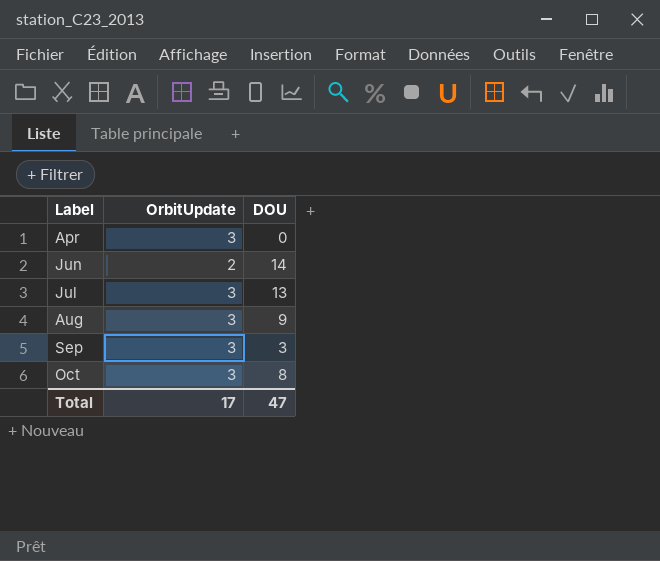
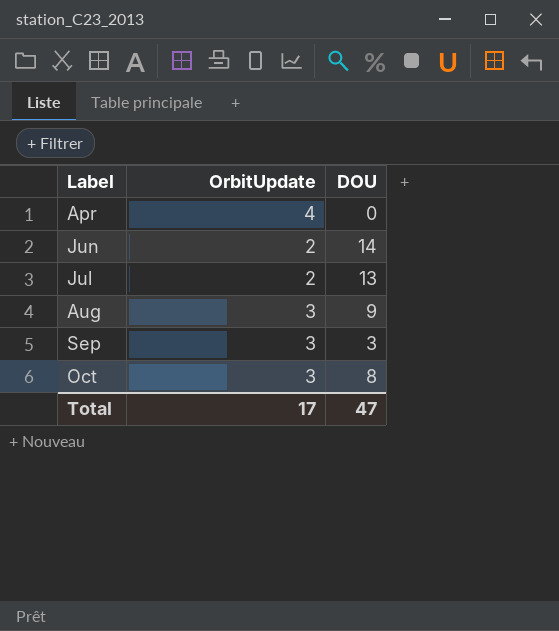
Apr | OrbitUpdate: 3 -> 4
Jul | OrbitUpdate: 3 -> 2

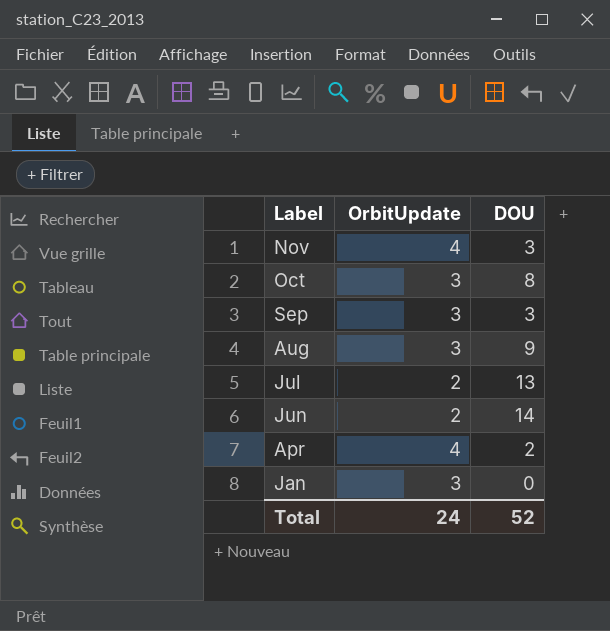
row order: Label ascending -> Label descending
row Nov: none -> 4 | 3
Apr | DOU: 0 -> 2
row Jan: none -> 3 | 0
Total | OrbitUpdate: 17 -> 24
Total | DOU: 47 -> 52

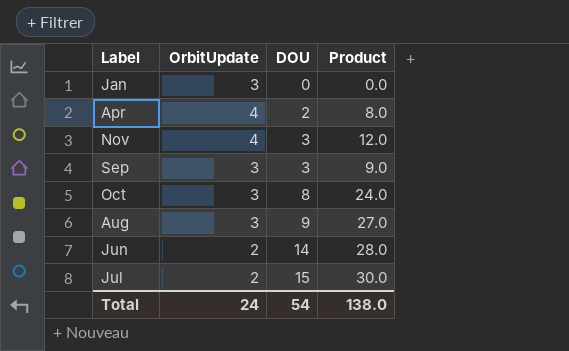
row order: Label descending -> DOU ascending
column Product | formula: none -> [OrbitUpdate] * [DOU]
Jul | DOU: 13 -> 15
Total | DOU: 52 -> 54

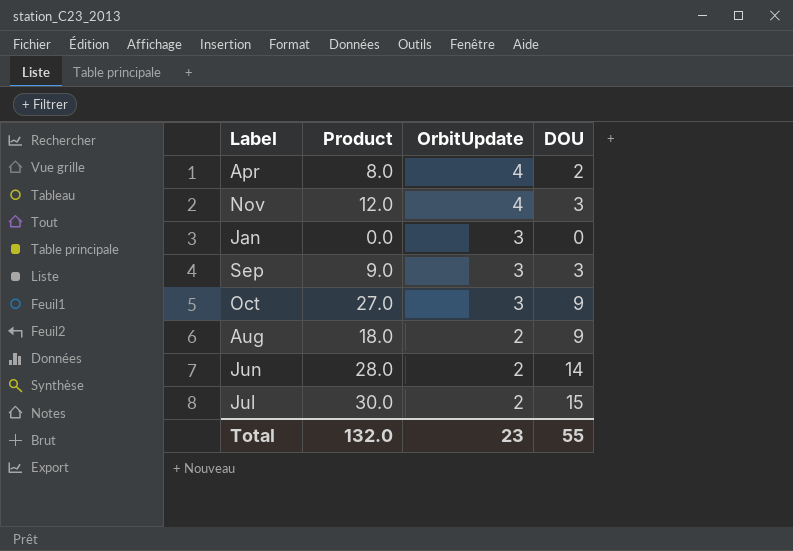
row order: DOU ascending -> OrbitUpdate descending
column Product | position: 4 -> 2
Oct | Product: 24.0 -> 27.0
Oct | DOU: 8 -> 9
Aug | Product: 27.0 -> 18.0
Aug | OrbitUpdate: 3 -> 2
Total | Product: 138.0 -> 132.0
Total | OrbitUpdate: 24 -> 23
Total | DOU: 54 -> 55

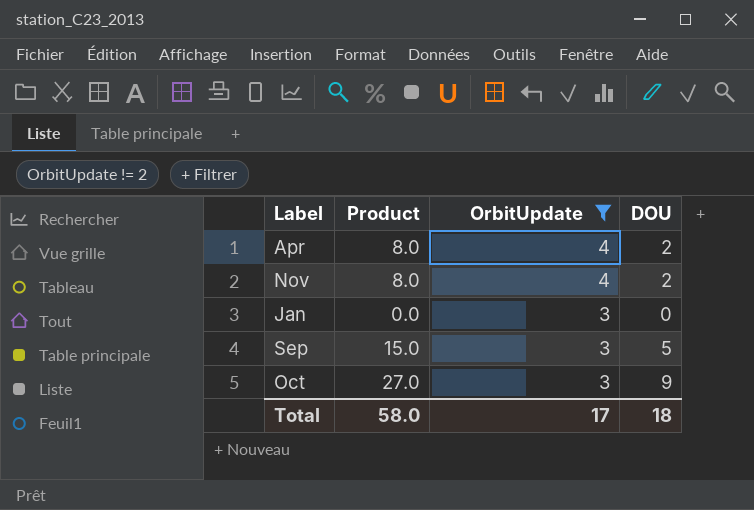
filter: none -> OrbitUpdate != 2
Nov | Product: 12.0 -> 8.0
Nov | DOU: 3 -> 2
Sep | Product: 9.0 -> 15.0
Sep | DOU: 3 -> 5
Total | Product: 132.0 -> 58.0
Total | OrbitUpdate: 23 -> 17
Total | DOU: 55 -> 18

